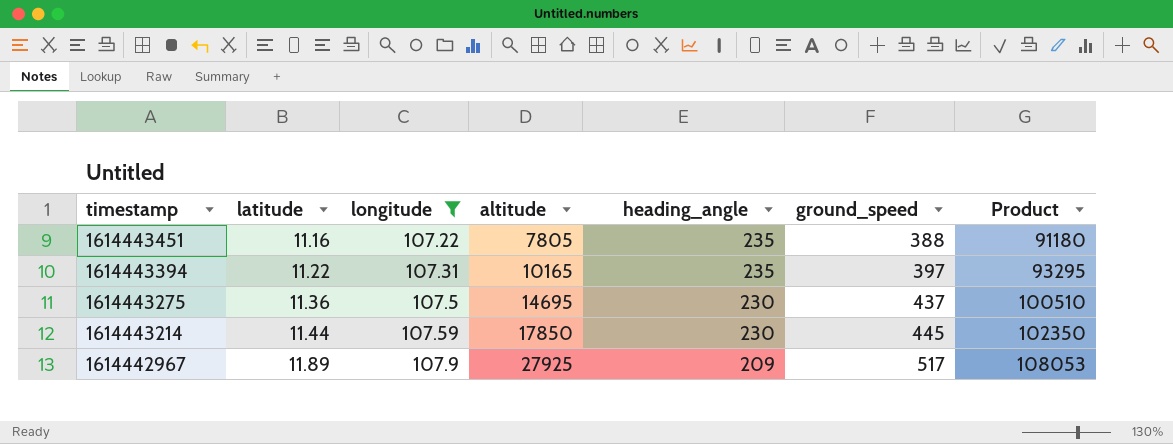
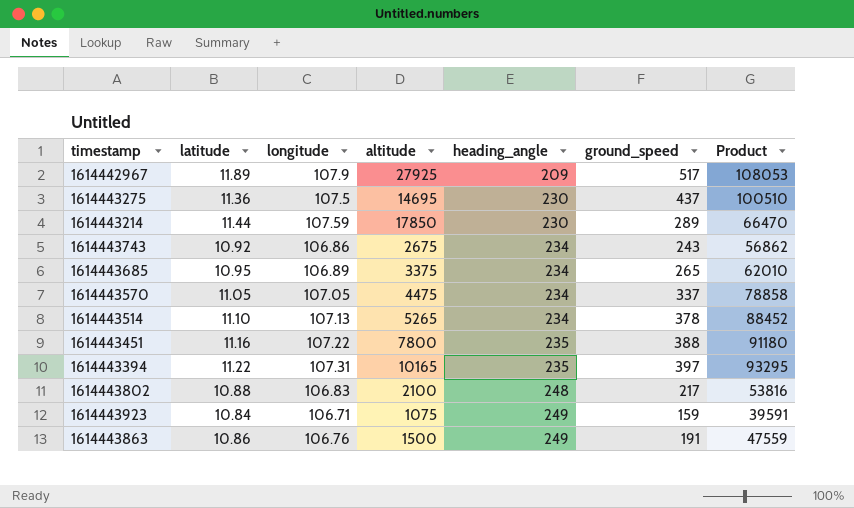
filter: longitude >= 107.22 -> none
row order: timestamp descending -> heading_angle ascending
1614443214 | ground_speed: 445 -> 289
1614443214 | Product: 102350 -> 66470
1614443451 | altitude: 7805 -> 7800

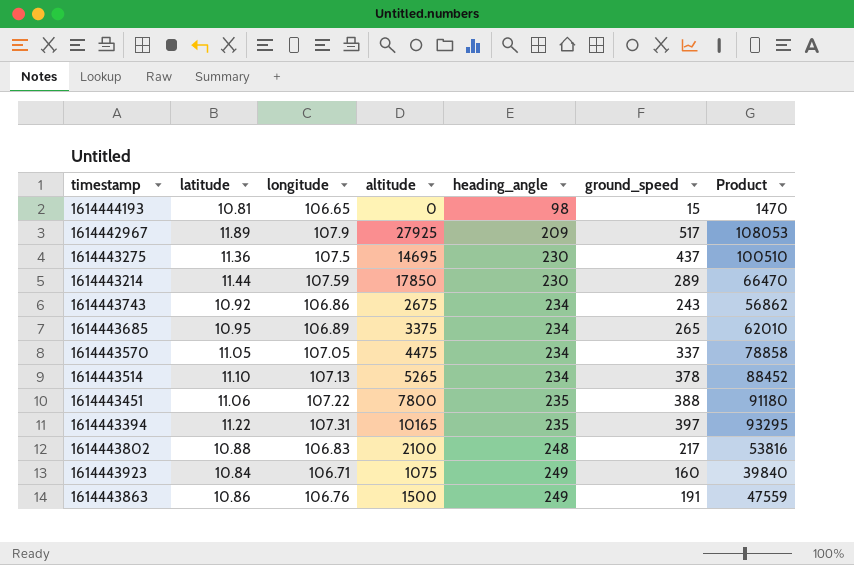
row 1614444193: none -> 10.81 | 106.65 | 0 | 98 | 15 | 1470
1614443451 | latitude: 11.16 -> 11.06
1614443923 | ground_speed: 159 -> 160
1614443923 | Product: 39591 -> 39840

